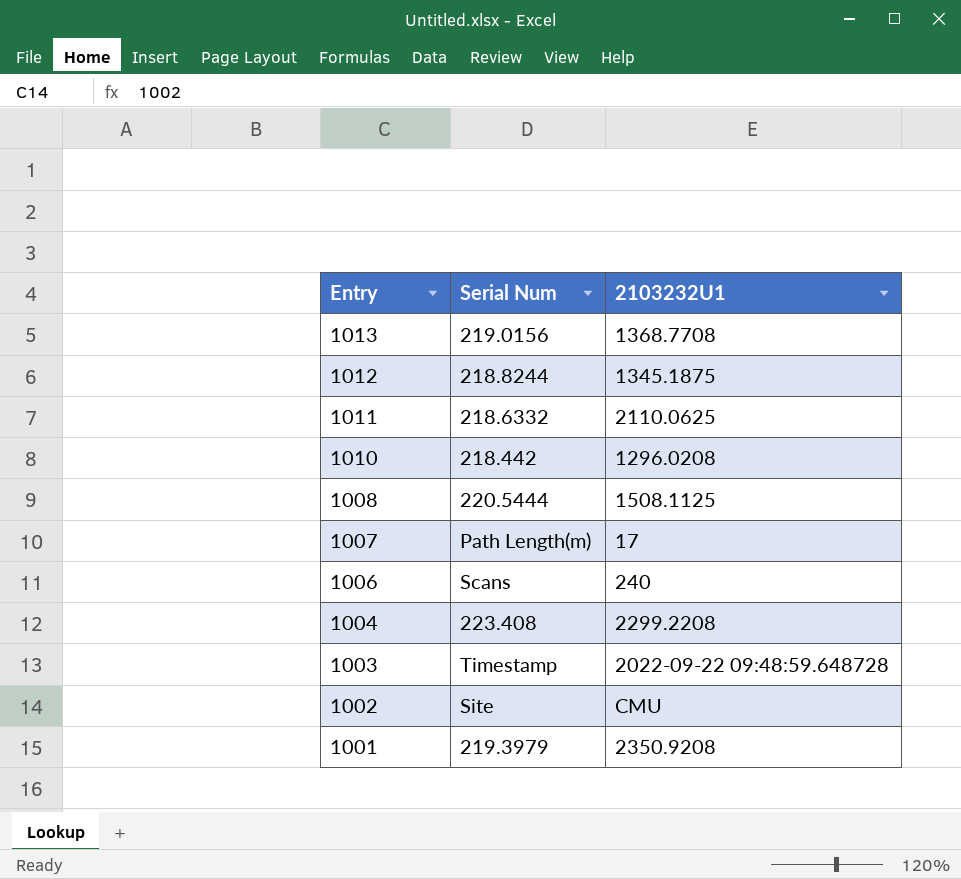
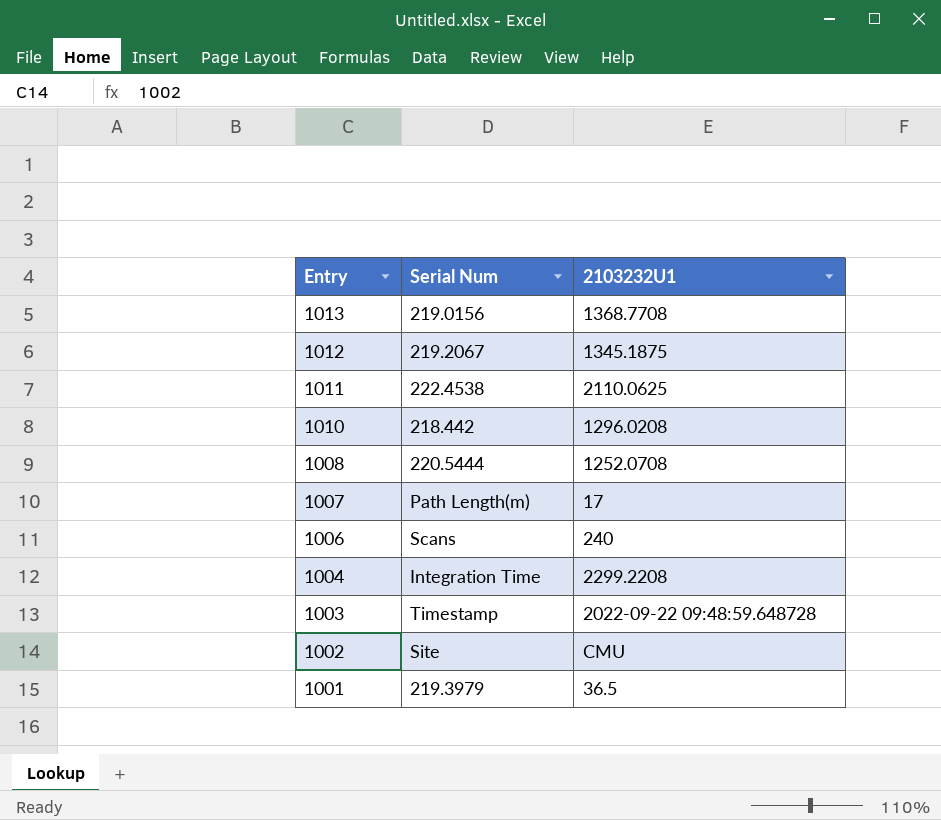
1012 | Serial Num: 218.8244 -> 219.2067
1011 | Serial Num: 218.6332 -> 222.4538
1008 | 2103232U1: 1508.1125 -> 1252.0708
1004 | Serial Num: 223.408 -> Integration Time
1001 | 2103232U1: 2350.9208 -> 36.5

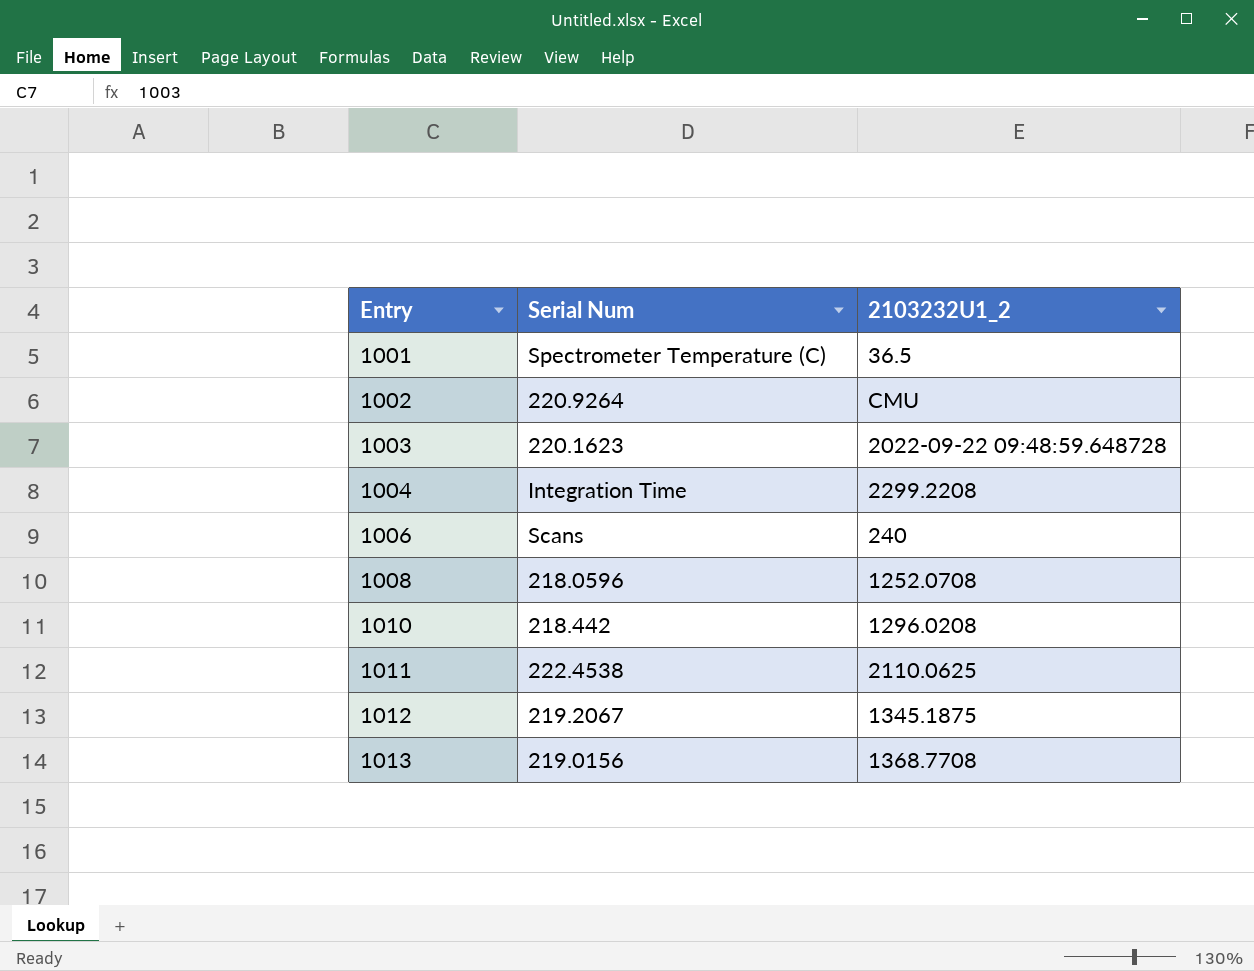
row order: Entry descending -> Entry ascending
column name: 2103232U1 -> 2103232U1_2
row 1007: Path Length(m) | 17 -> none
1001 | Serial Num: 219.3979 -> Spectrometer Temperature (C)
1002 | Serial Num: Site -> 220.9264
1003 | Serial Num: Timestamp -> 220.1623
1008 | Serial Num: 220.5444 -> 218.0596

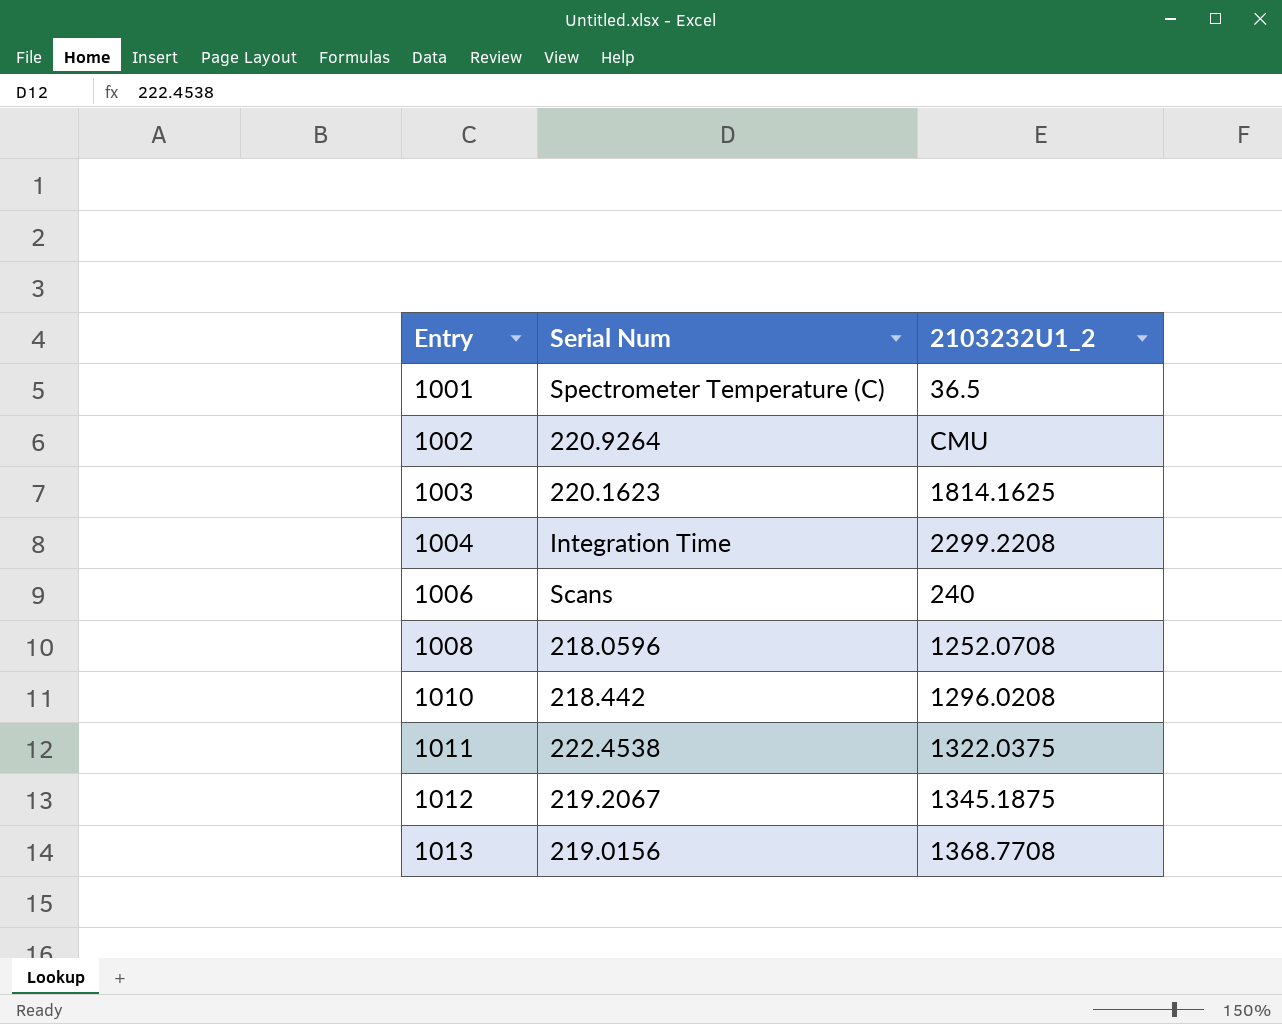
1003 | 2103232U1_2: 2022-09-22 09:48:59.648728 -> 1814.1625
1011 | 2103232U1_2: 2110.0625 -> 1322.0375

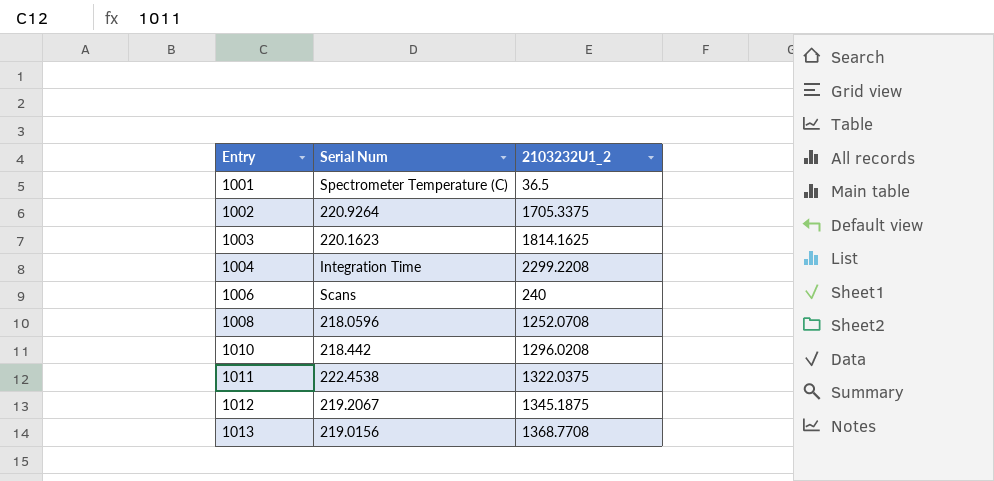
1002 | 2103232U1_2: CMU -> 1705.3375

